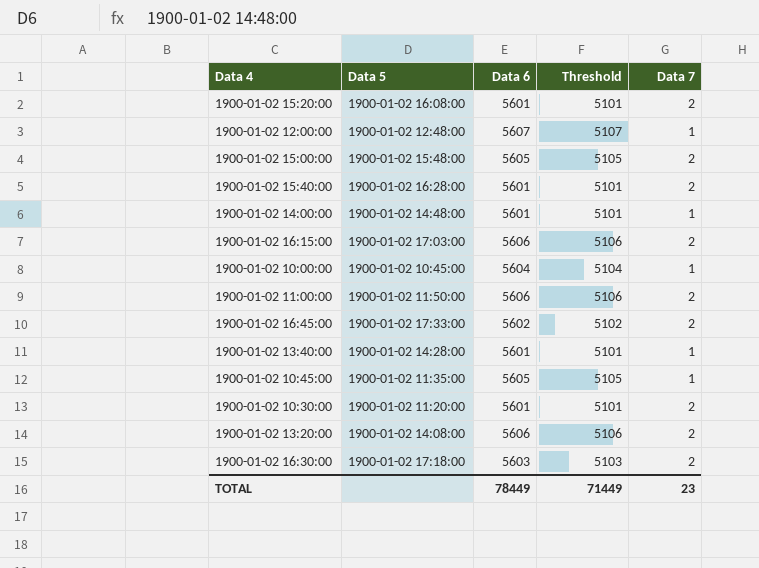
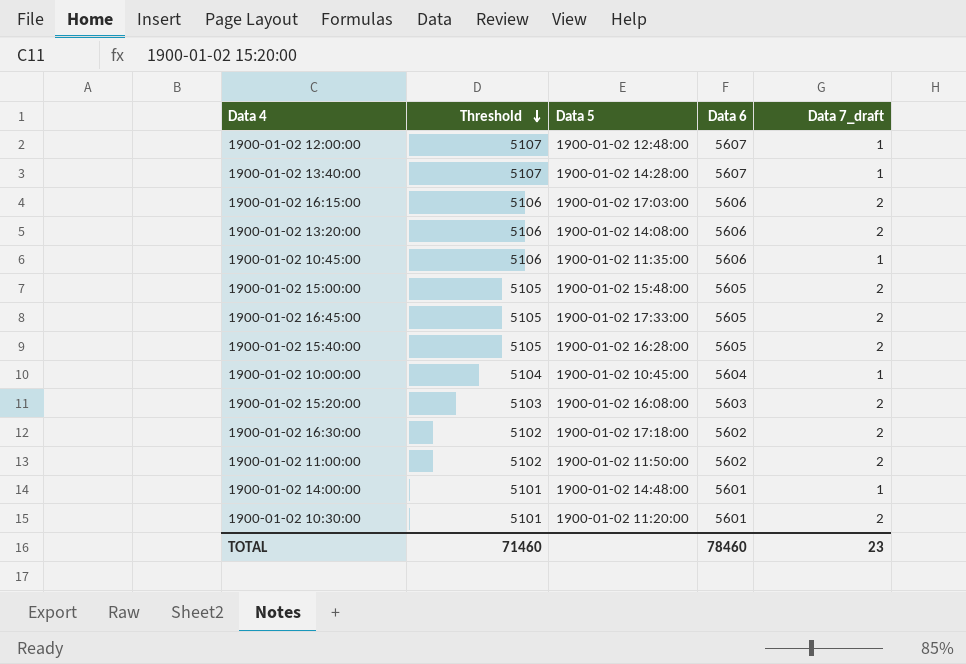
row order: none -> Threshold descending
column Threshold | position: 4 -> 2
column name: Data 7 -> Data 7_draft
1900-01-02 13:40:00 | Threshold: 5101 -> 5107
1900-01-02 13:40:00 | Data 6: 5601 -> 5607
1900-01-02 10:45:00 | Threshold: 5105 -> 5106
1900-01-02 10:45:00 | Data 6: 5605 -> 5606
1900-01-02 16:45:00 | Threshold: 5102 -> 5105
1900-01-02 16:45:00 | Data 6: 5602 -> 5605
1900-01-02 15:40:00 | Threshold: 5101 -> 5105
1900-01-02 15:40:00 | Data 6: 5601 -> 5605
1900-01-02 15:20:00 | Threshold: 5101 -> 5103
1900-01-02 15:20:00 | Data 6: 5601 -> 5603
1900-01-02 16:30:00 | Threshold: 5103 -> 5102
1900-01-02 16:30:00 | Data 6: 5603 -> 5602
1900-01-02 11:00:00 | Threshold: 5106 -> 5102
1900-01-02 11:00:00 | Data 6: 5606 -> 5602
TOTAL | Threshold: 71449 -> 71460
TOTAL | Data 6: 78449 -> 78460

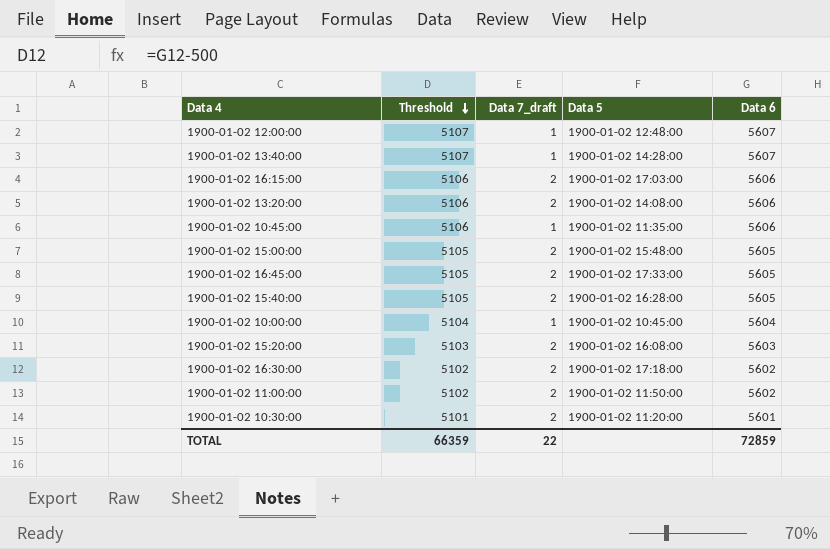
column Data 7_draft | position: 5 -> 3
row 1900-01-02 14:00:00: 5101 | 1900-01-02 14:48:00 | 5601 | 1 -> none
TOTAL | Threshold: 71460 -> 66359
TOTAL | Data 7_draft: 23 -> 22
TOTAL | Data 6: 78460 -> 72859

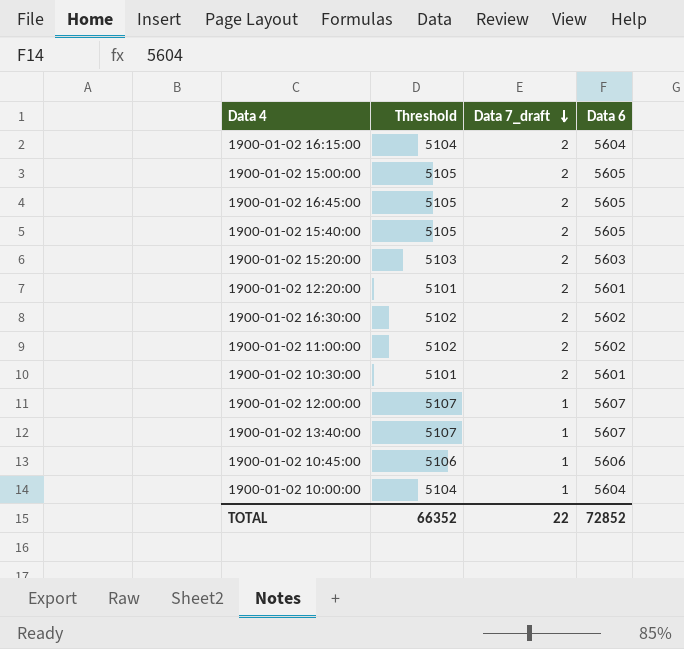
row order: Threshold descending -> Data 7_draft descending
column Data 5 | position: 4 -> none
row 1900-01-02 13:20:00: 5106 | 2 | 1900-01-02 14:08:00 | 5606 -> none
1900-01-02 16:15:00 | Threshold: 5106 -> 5104
1900-01-02 16:15:00 | Data 6: 5606 -> 5604
row 1900-01-02 12:20:00: none -> 5101 | 2 | 5601
TOTAL | Threshold: 66359 -> 66352
TOTAL | Data 6: 72859 -> 72852

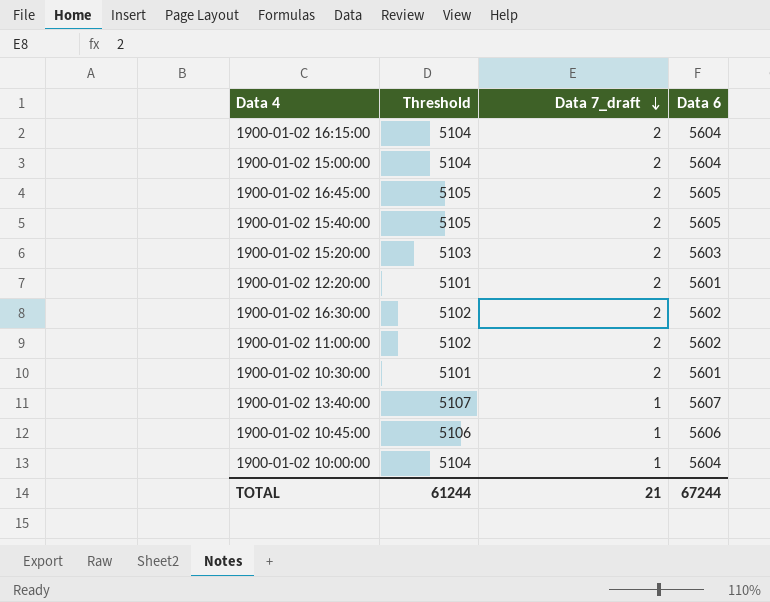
row 1900-01-02 12:00:00: 5107 | 1 | 5607 -> none
1900-01-02 15:00:00 | Threshold: 5105 -> 5104
1900-01-02 15:00:00 | Data 6: 5605 -> 5604
TOTAL | Threshold: 66352 -> 61244
TOTAL | Data 7_draft: 22 -> 21
TOTAL | Data 6: 72852 -> 67244

